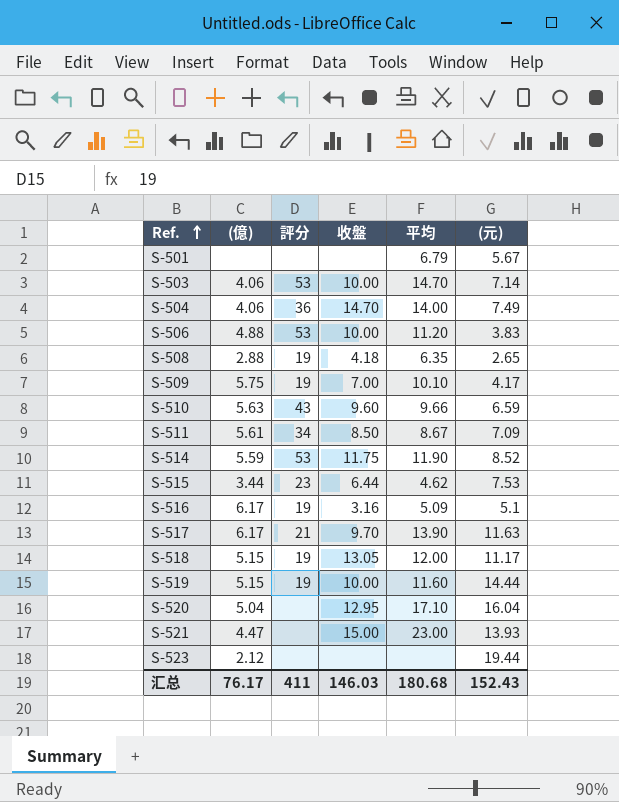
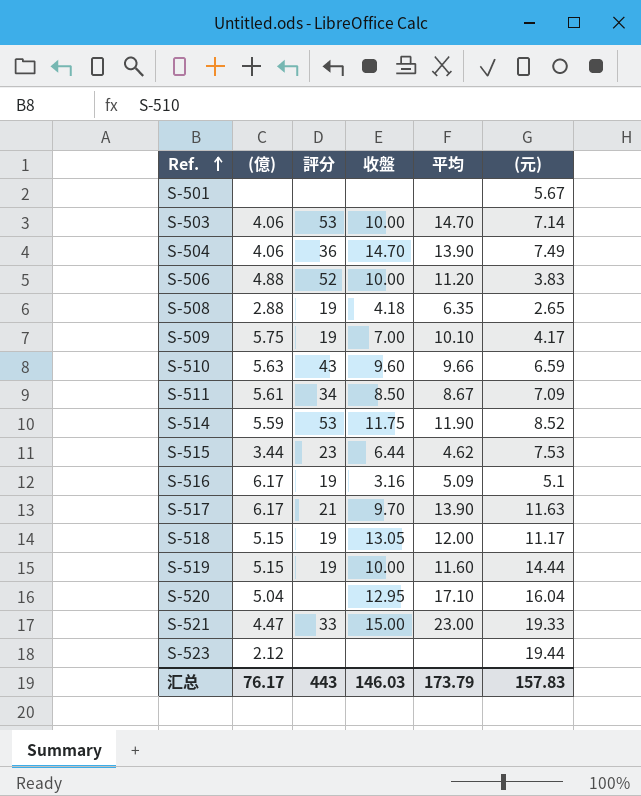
S-501 | 平均: 6.79 -> none
S-504 | 平均: 14.00 -> 13.90
S-506 | 評分: 53 -> 52
S-521 | 評分: none -> 33
S-521 | (元): 13.93 -> 19.33
汇总 | 評分: 411 -> 443
汇总 | 平均: 180.68 -> 173.79
汇总 | (元): 152.43 -> 157.83

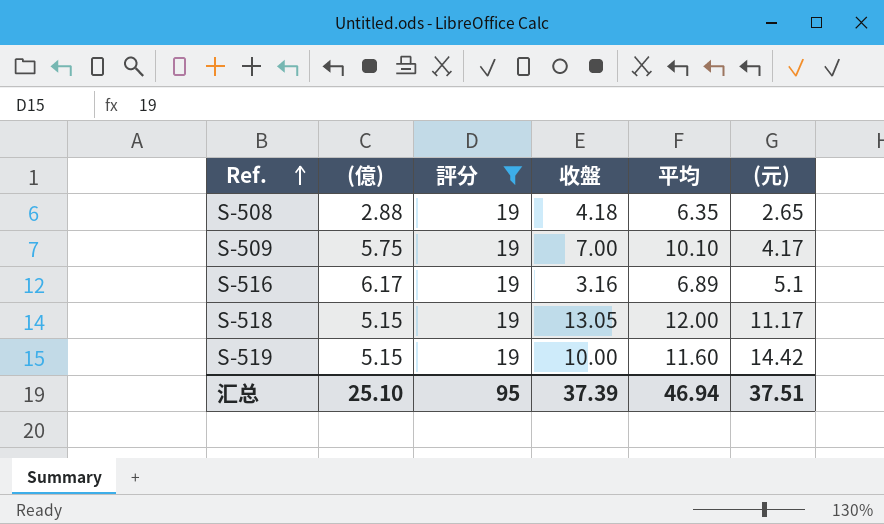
filter: none -> 評分 = 19
S-516 | 平均: 5.09 -> 6.89
S-519 | (元): 14.44 -> 14.42
汇总 | (億): 76.17 -> 25.10
汇总 | 評分: 443 -> 95
汇总 | 收盤: 146.03 -> 37.39
汇总 | 平均: 173.79 -> 46.94
汇总 | (元): 157.83 -> 37.51

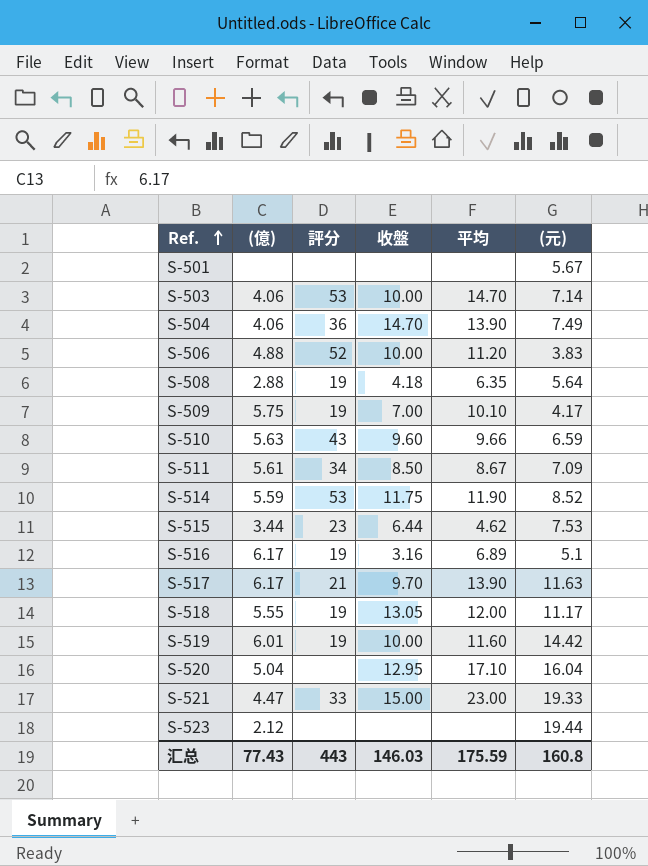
filter: 評分 = 19 -> none
S-508 | (元): 2.65 -> 5.64
S-518 | (億): 5.15 -> 5.55
S-519 | (億): 5.15 -> 6.01
汇总 | (億): 25.10 -> 77.43
汇总 | 評分: 95 -> 443
汇总 | 收盤: 37.39 -> 146.03
汇总 | 平均: 46.94 -> 175.59
汇总 | (元): 37.51 -> 160.8

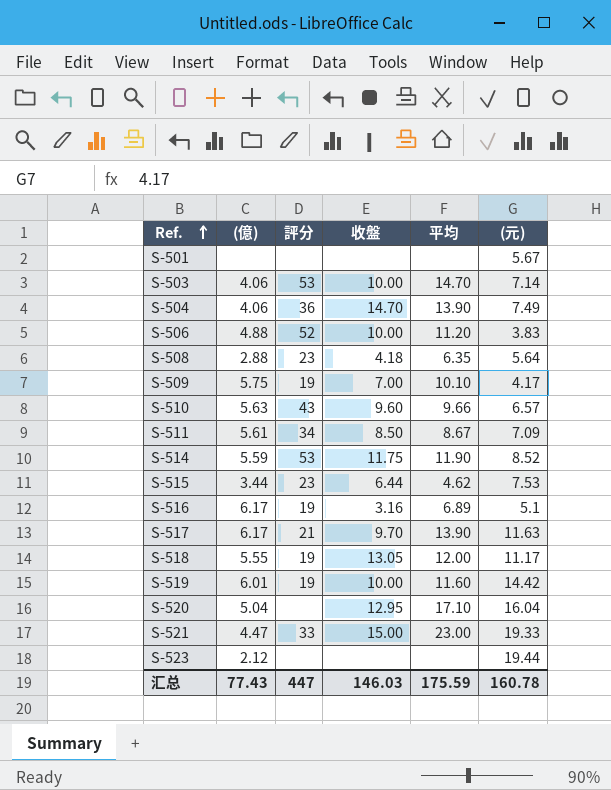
S-508 | 評分: 19 -> 23
S-510 | (元): 6.59 -> 6.57
汇总 | 評分: 443 -> 447
汇总 | (元): 160.8 -> 160.78

